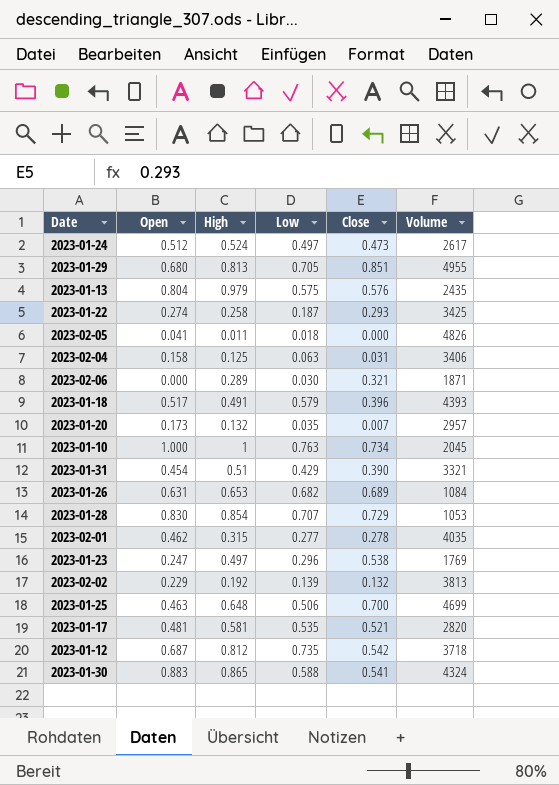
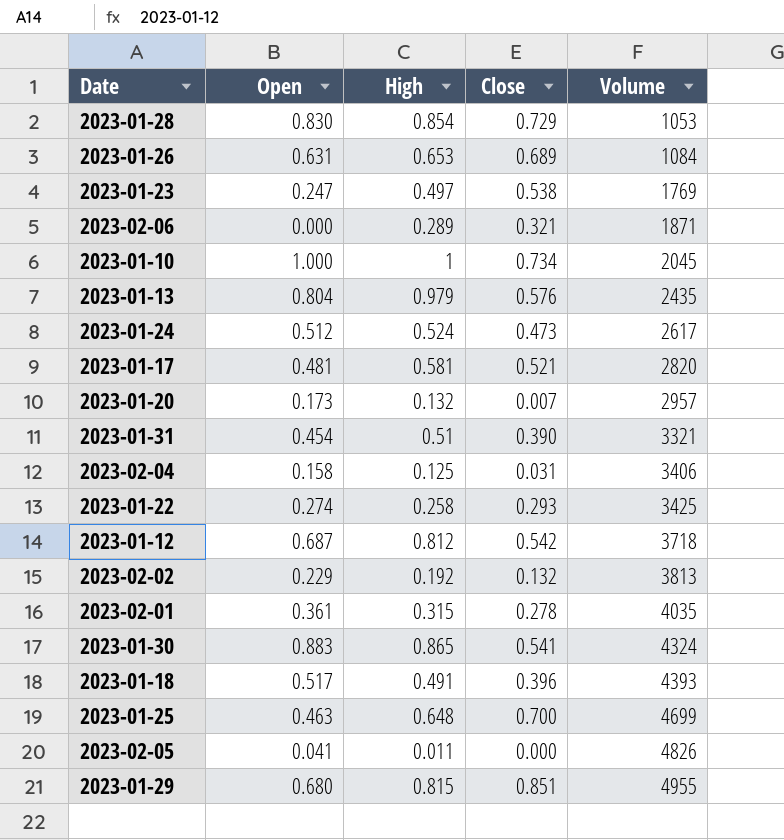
row order: none -> Volume ascending
column Low | position: 4 -> none
2023-02-01 | Open: 0.462 -> 0.361
2023-01-29 | High: 0.813 -> 0.815

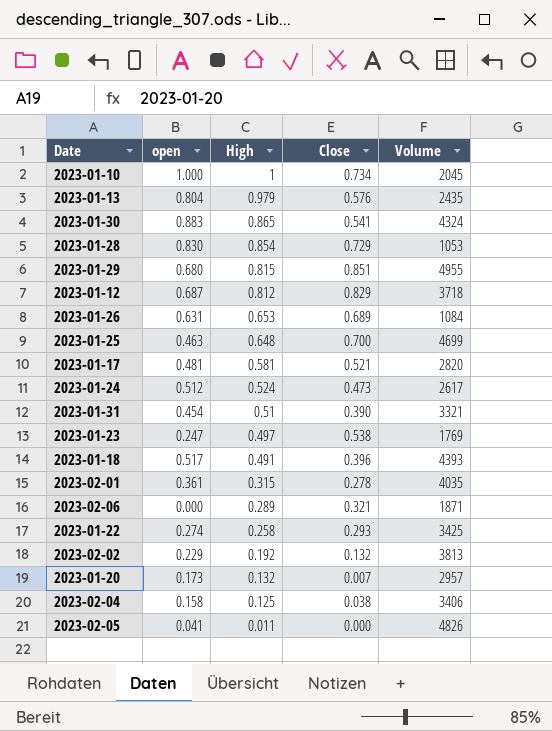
row order: Volume ascending -> High descending
column name: Open -> open
2023-01-12 | Close: 0.542 -> 0.829
2023-02-04 | Close: 0.031 -> 0.038

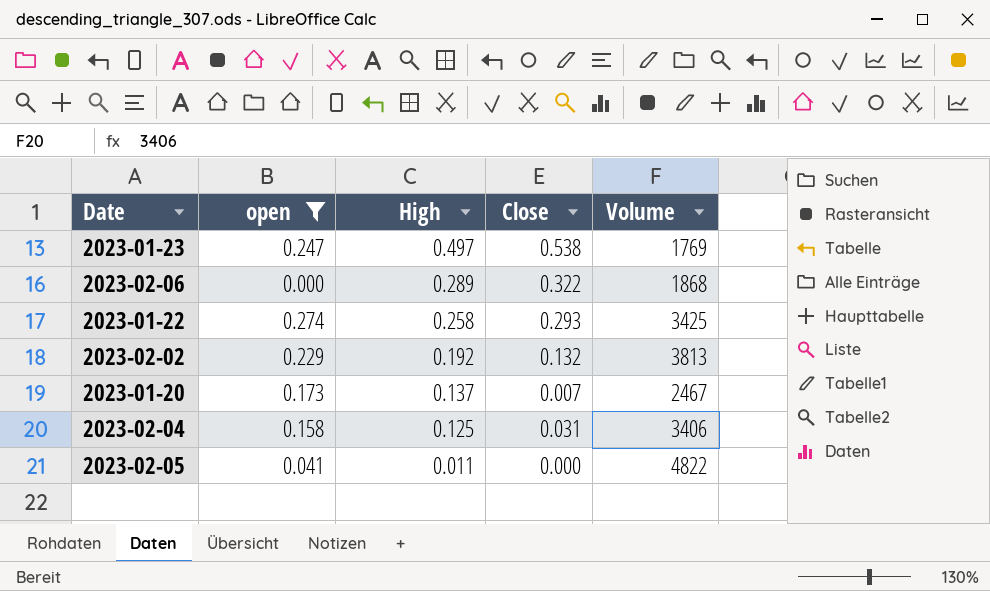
filter: none -> open <= 0.274
2023-02-06 | Close: 0.321 -> 0.322
2023-02-06 | Volume: 1871 -> 1868
2023-01-20 | High: 0.132 -> 0.137
2023-01-20 | Volume: 2957 -> 2467
2023-02-04 | Close: 0.038 -> 0.031
2023-02-05 | Volume: 4826 -> 4822

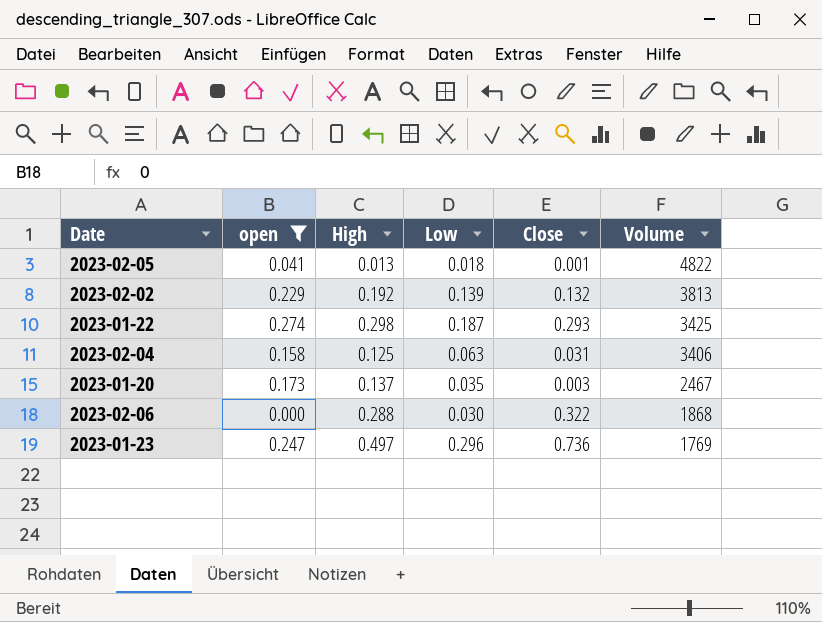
row order: High descending -> Volume descending
column Low | position: none -> 4
2023-02-05 | High: 0.011 -> 0.013
2023-02-05 | Close: 0.000 -> 0.001
2023-01-22 | High: 0.258 -> 0.298
2023-01-20 | Close: 0.007 -> 0.003
2023-02-06 | High: 0.289 -> 0.288
2023-01-23 | Close: 0.538 -> 0.736

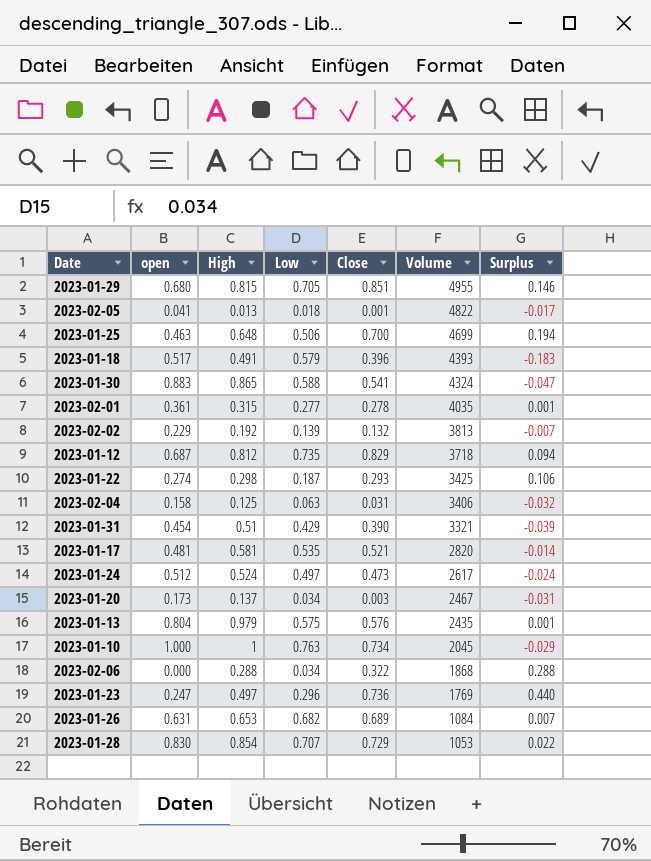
filter: open <= 0.274 -> none
column Surplus | formula: none -> [Close] - [Low]
2023-01-20 | Low: 0.035 -> 0.034
2023-02-06 | Low: 0.030 -> 0.034

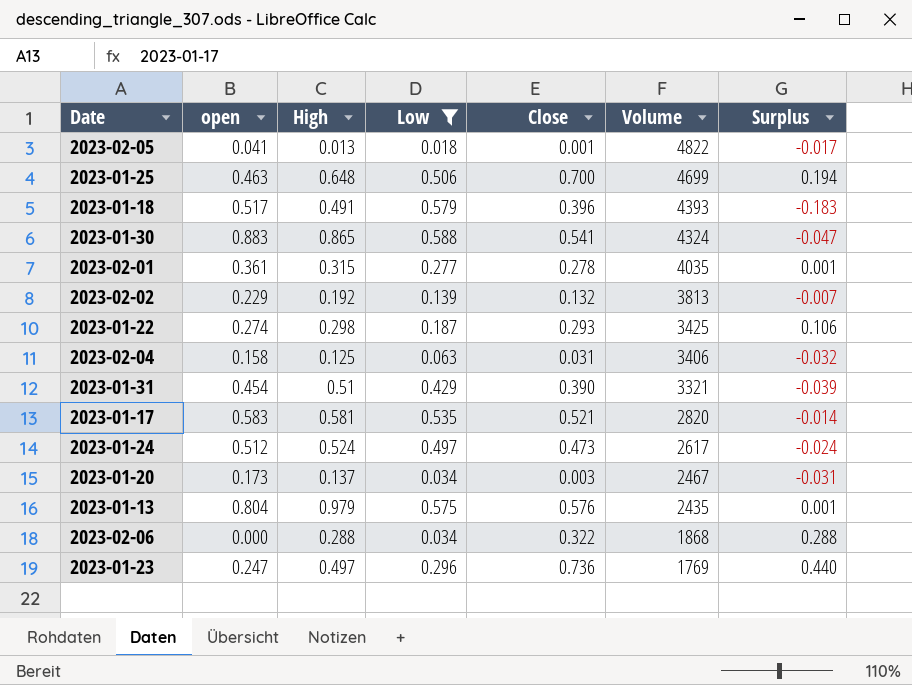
filter: none -> Low <= 0.588
2023-01-17 | open: 0.481 -> 0.583

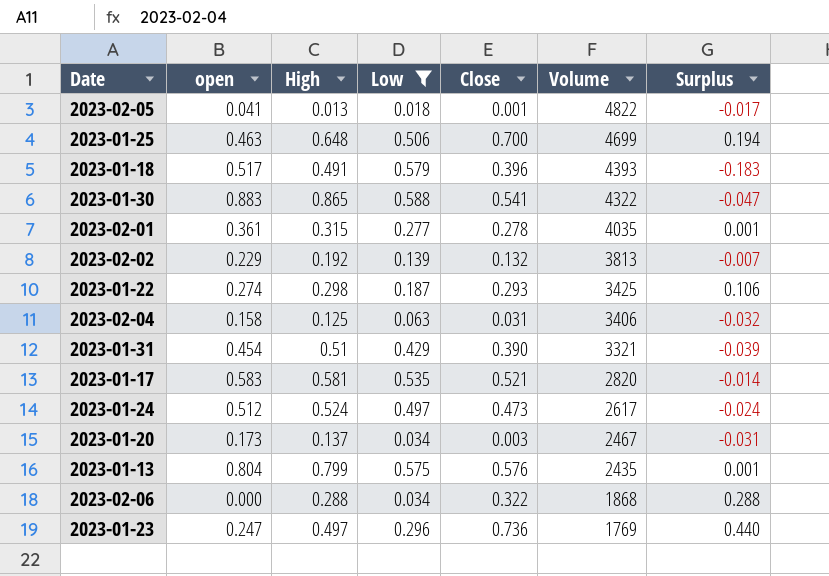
2023-01-30 | Volume: 4324 -> 4322
2023-01-13 | High: 0.979 -> 0.799

